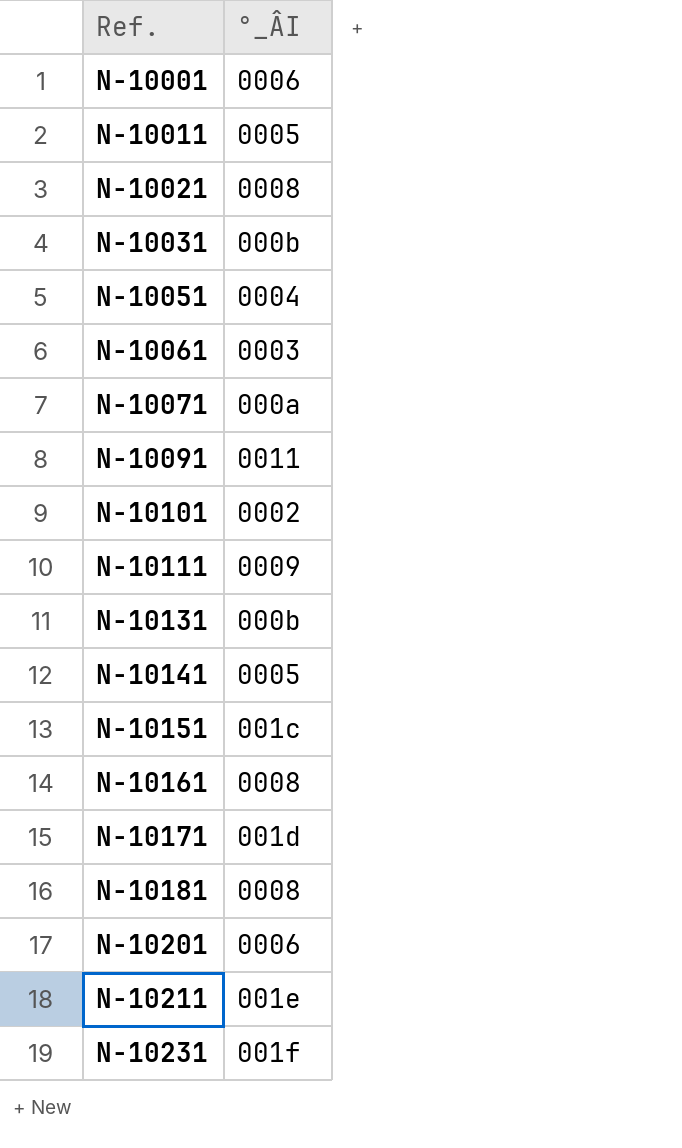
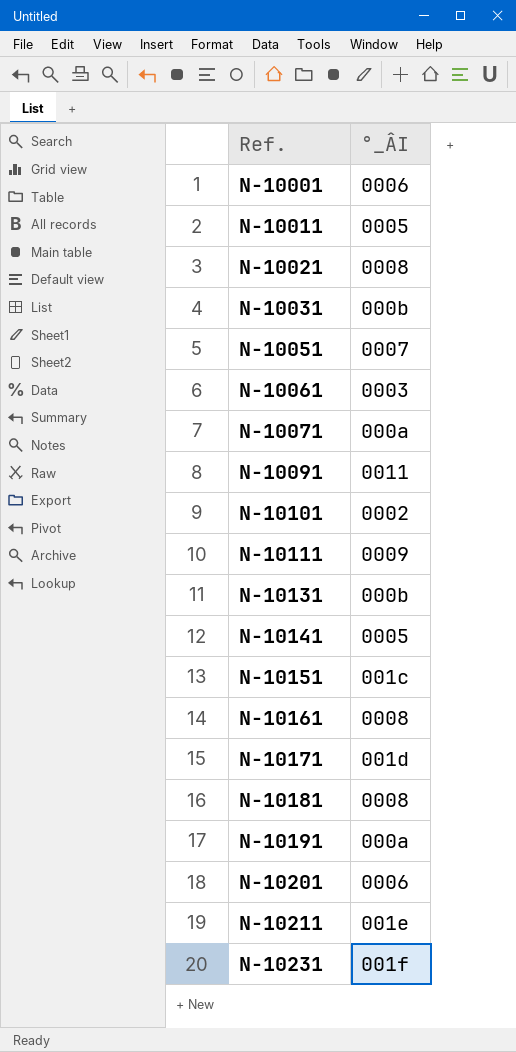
N-10051 | °_ÂI: 0004 -> 0007
row N-10191: none -> 000a

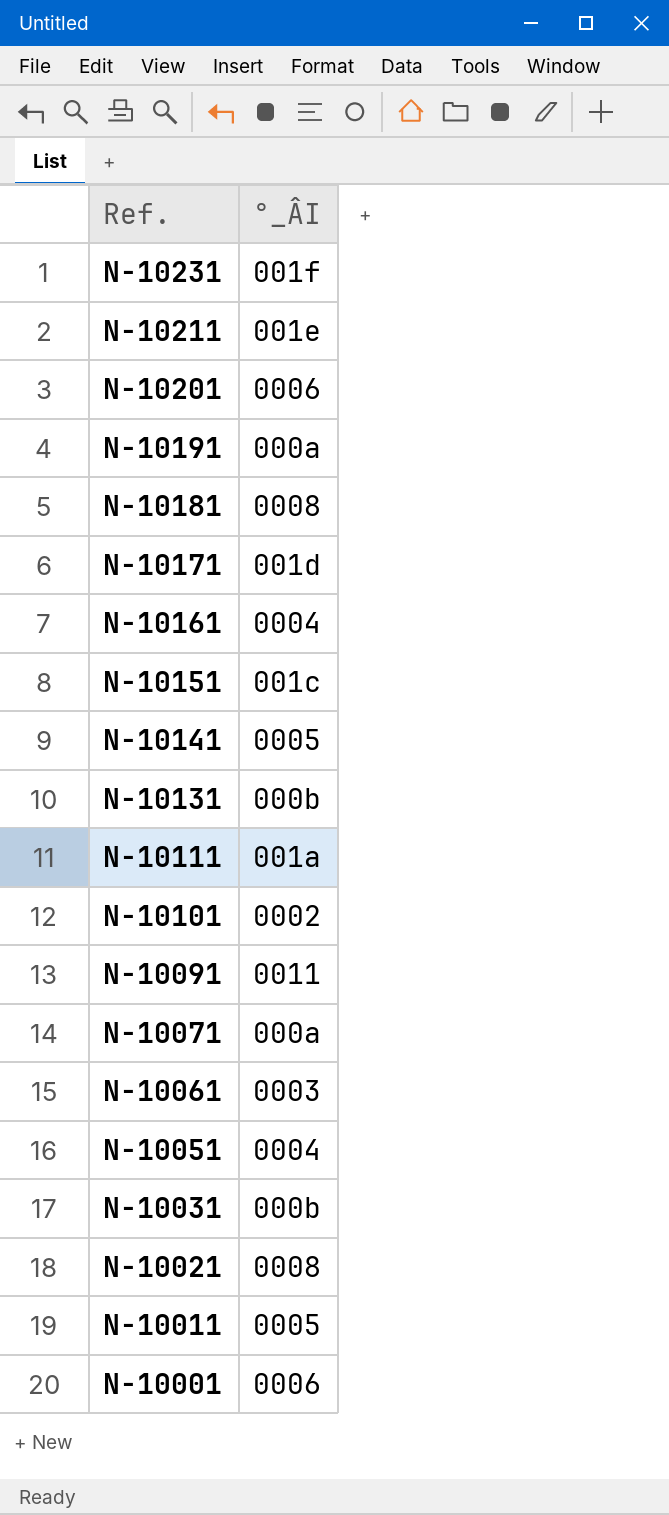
row order: Ref. ascending -> Ref. descending
N-10161 | °_ÂI: 0008 -> 0004
N-10111 | °_ÂI: 0009 -> 001a
N-10051 | °_ÂI: 0007 -> 0004

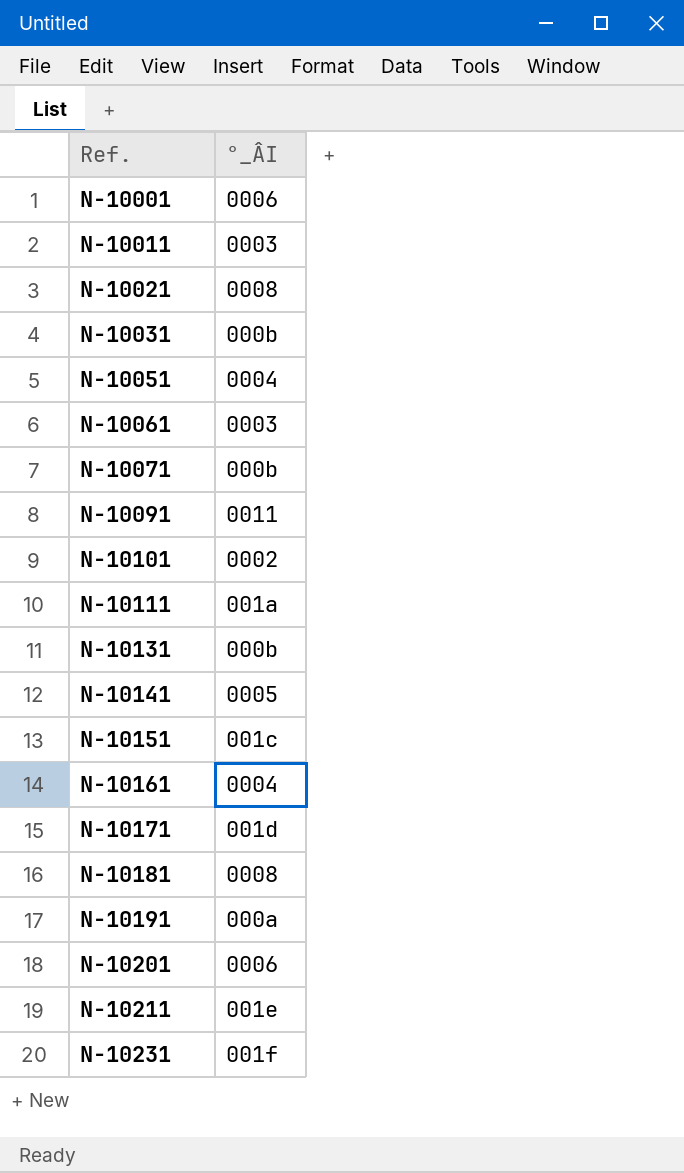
row order: Ref. descending -> Ref. ascending
N-10011 | °_ÂI: 0005 -> 0003
N-10071 | °_ÂI: 000a -> 000b

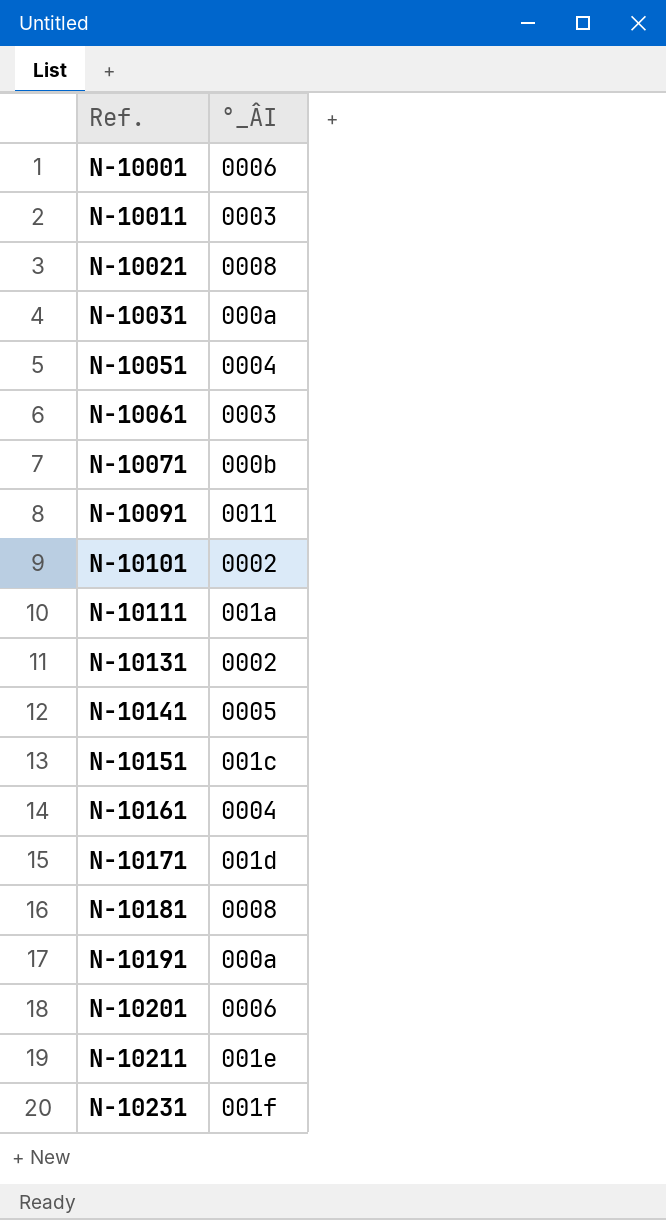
N-10031 | °_ÂI: 000b -> 000a
N-10131 | °_ÂI: 000b -> 0002

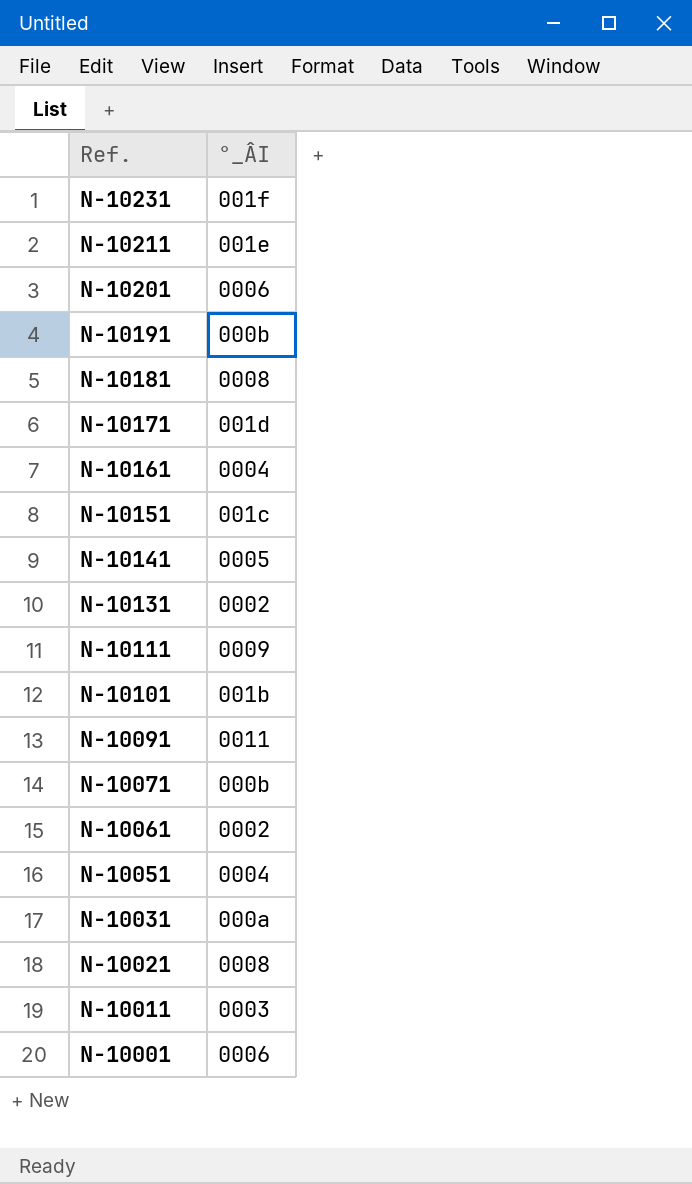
row order: Ref. ascending -> Ref. descending
N-10191 | °_ÂI: 000a -> 000b
N-10111 | °_ÂI: 001a -> 0009
N-10101 | °_ÂI: 0002 -> 001b
N-10061 | °_ÂI: 0003 -> 0002

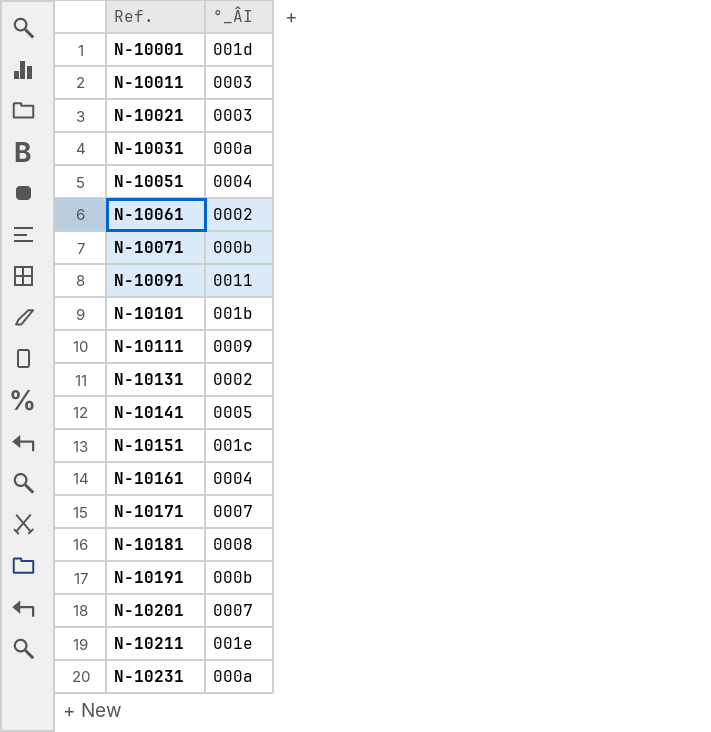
row order: Ref. descending -> Ref. ascending
N-10001 | °_ÂI: 0006 -> 001d
N-10021 | °_ÂI: 0008 -> 0003
N-10171 | °_ÂI: 001d -> 0007
N-10201 | °_ÂI: 0006 -> 0007
N-10231 | °_ÂI: 001f -> 000a

